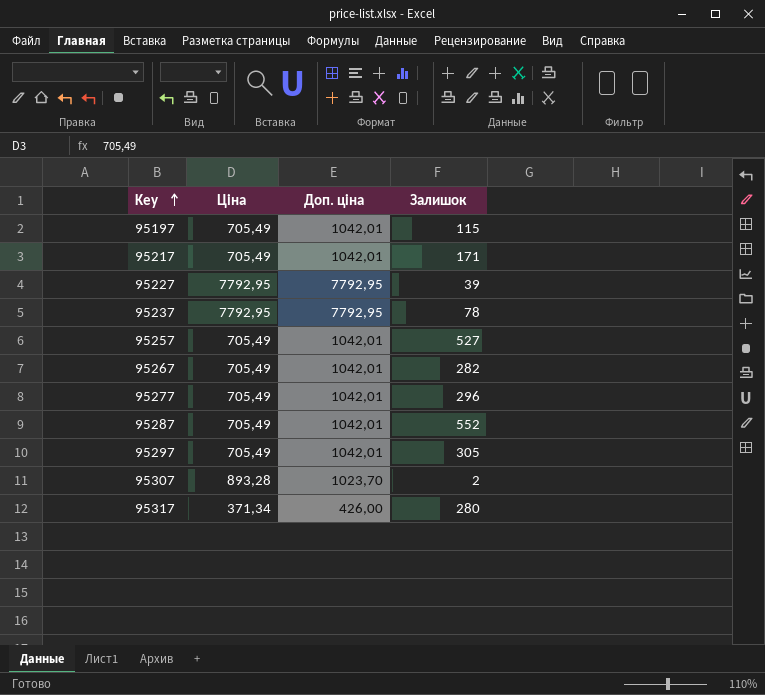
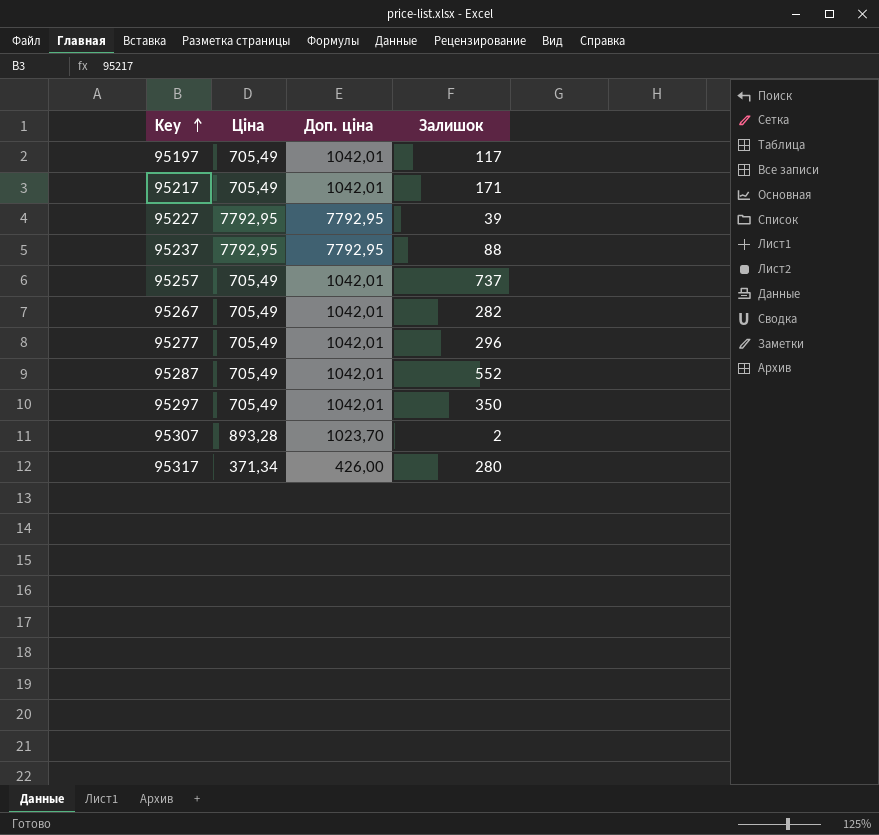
95197 | Залишок: 115 -> 117
95237 | Залишок: 78 -> 88
95257 | Залишок: 527 -> 737
95297 | Залишок: 305 -> 350

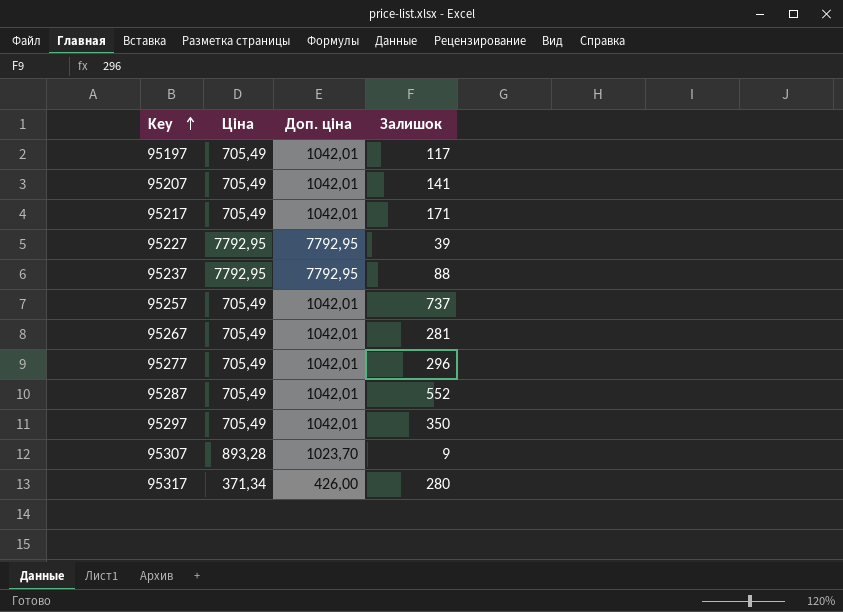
row 95207: none -> 705,49 | 1042,01 | 141
95267 | Залишок: 282 -> 281
95307 | Залишок: 2 -> 9

